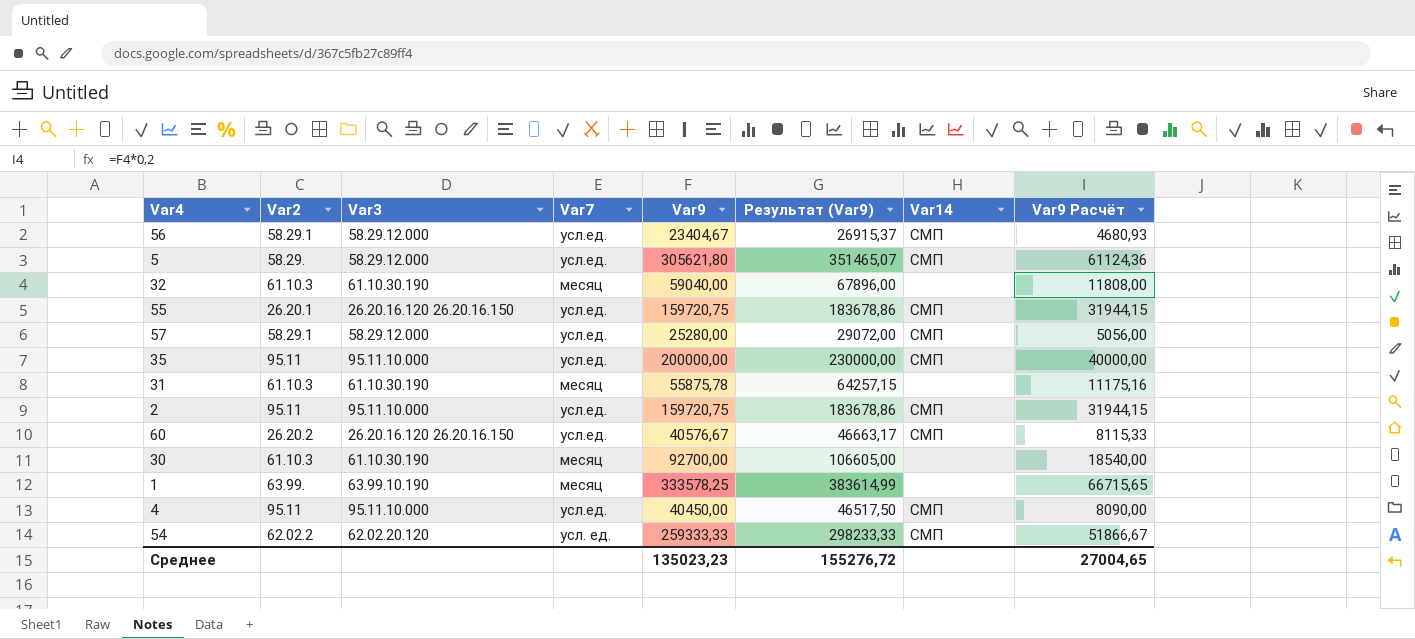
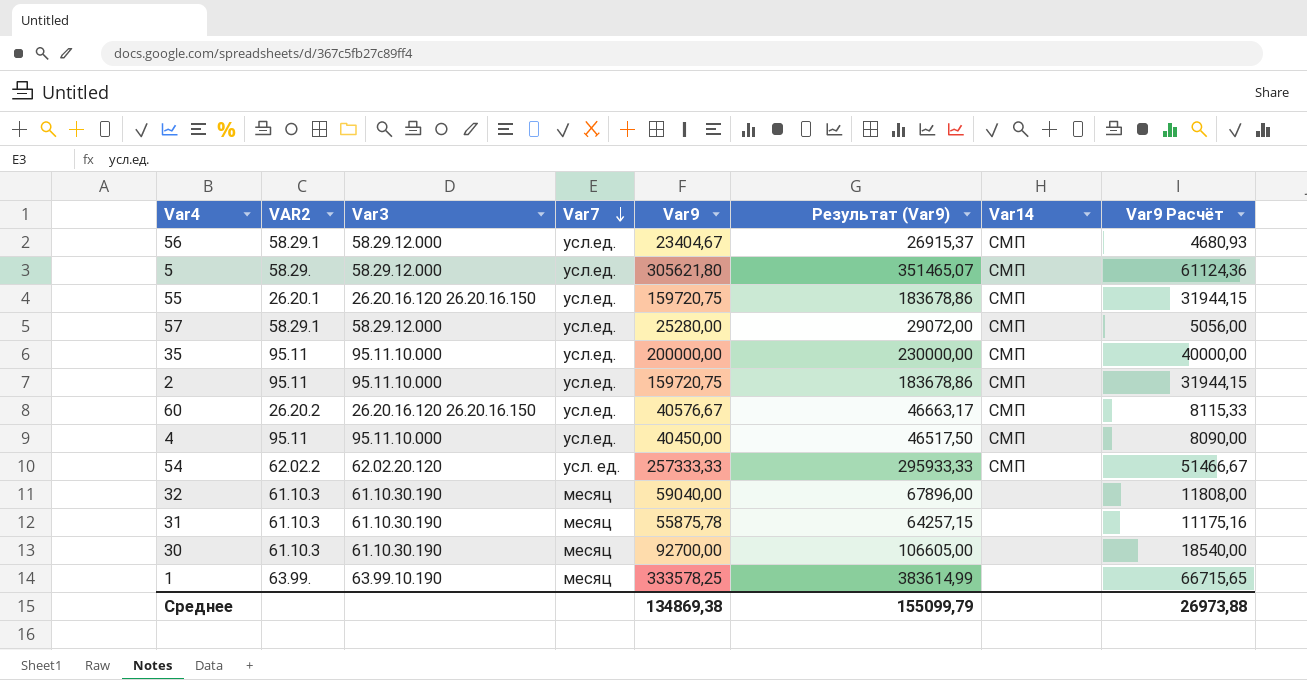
row order: none -> Var7 descending
column name: Var2 -> VAR2
54 | Var9: 259333,33 -> 257333,33
54 | Результат (Var9): 298233,33 -> 295933,33
54 | Var9 Расчёт: 51866,67 -> 51466,67
Среднее | Var9: 135023,23 -> 134869,38
Среднее | Результат (Var9): 155276,72 -> 155099,79
Среднее | Var9 Расчёт: 27004,65 -> 26973,88

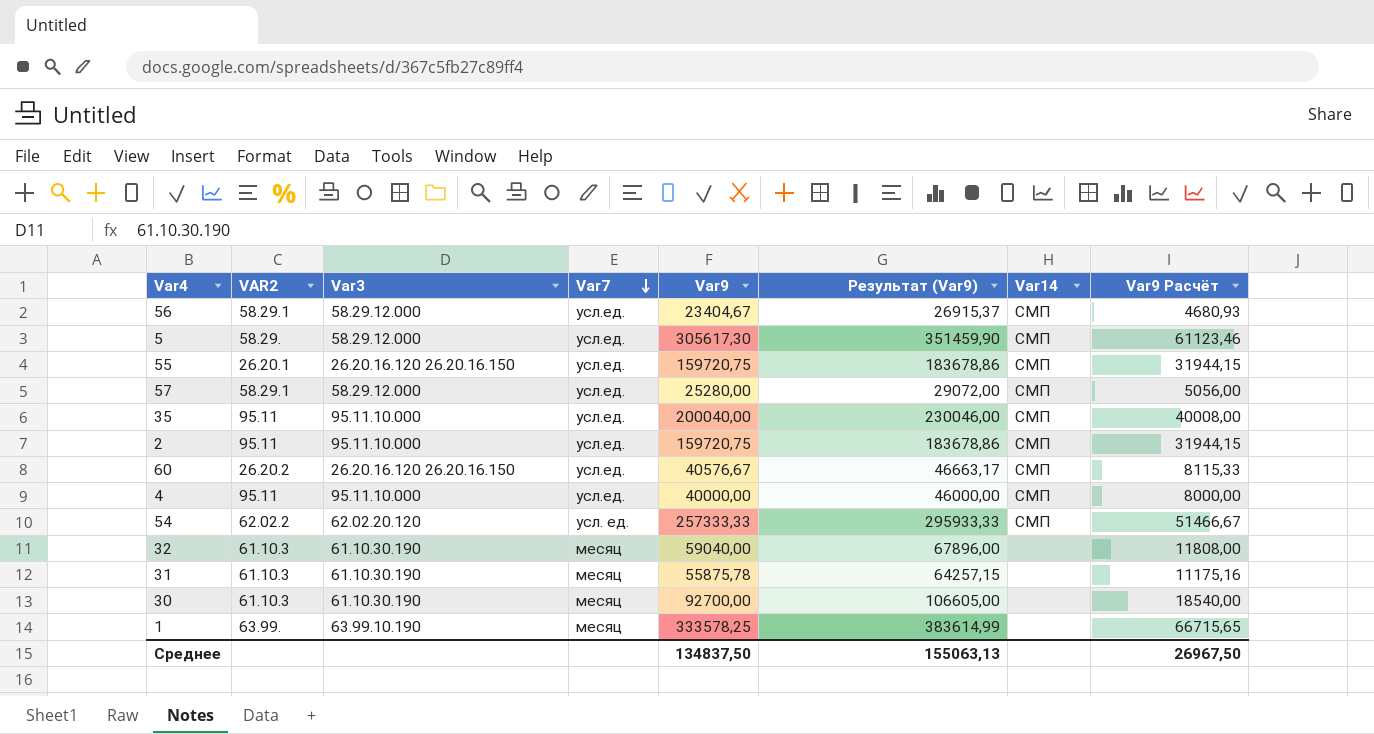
5 | Var9: 305621,80 -> 305617,30
5 | Результат (Var9): 351465,07 -> 351459,90
5 | Var9 Расчёт: 61124,36 -> 61123,46
35 | Var9: 200000,00 -> 200040,00
35 | Результат (Var9): 230000,00 -> 230046,00
35 | Var9 Расчёт: 40000,00 -> 40008,00
4 | Var9: 40450,00 -> 40000,00
4 | Результат (Var9): 46517,50 -> 46000,00
4 | Var9 Расчёт: 8090,00 -> 8000,00
Среднее | Var9: 134869,38 -> 134837,50
Среднее | Результат (Var9): 155099,79 -> 155063,13
Среднее | Var9 Расчёт: 26973,88 -> 26967,50

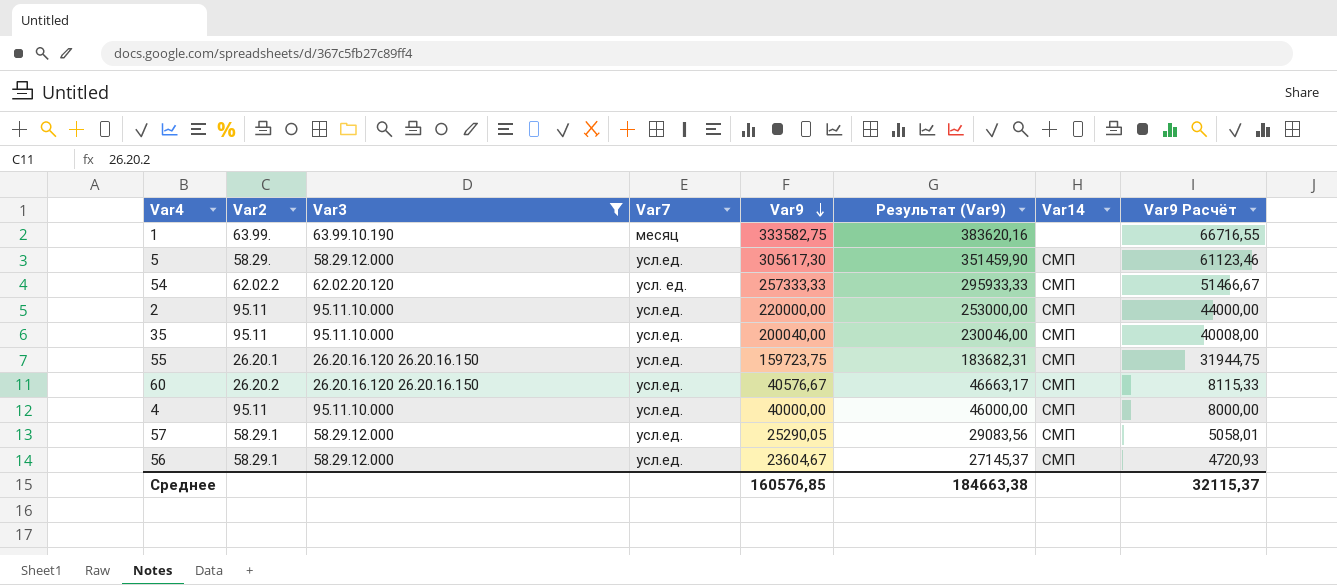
filter: none -> Var3 != 61.10.30.190
row order: Var7 descending -> Var9 descending
column name: VAR2 -> Var2
1 | Var9: 333578,25 -> 333582,75
1 | Результат (Var9): 383614,99 -> 383620,16
1 | Var9 Расчёт: 66715,65 -> 66716,55
2 | Var9: 159720,75 -> 220000,00
2 | Результат (Var9): 183678,86 -> 253000,00
2 | Var9 Расчёт: 31944,15 -> 44000,00
55 | Var9: 159720,75 -> 159723,75
55 | Результат (Var9): 183678,86 -> 183682,31
55 | Var9 Расчёт: 31944,15 -> 31944,75
57 | Var9: 25280,00 -> 25290,05
57 | Результат (Var9): 29072,00 -> 29083,56
57 | Var9 Расчёт: 5056,00 -> 5058,01
56 | Var9: 23404,67 -> 23604,67
56 | Результат (Var9): 26915,37 -> 27145,37
56 | Var9 Расчёт: 4680,93 -> 4720,93
Среднее | Var9: 134837,50 -> 160576,85
Среднее | Результат (Var9): 155063,13 -> 184663,38
Среднее | Var9 Расчёт: 26967,50 -> 32115,37

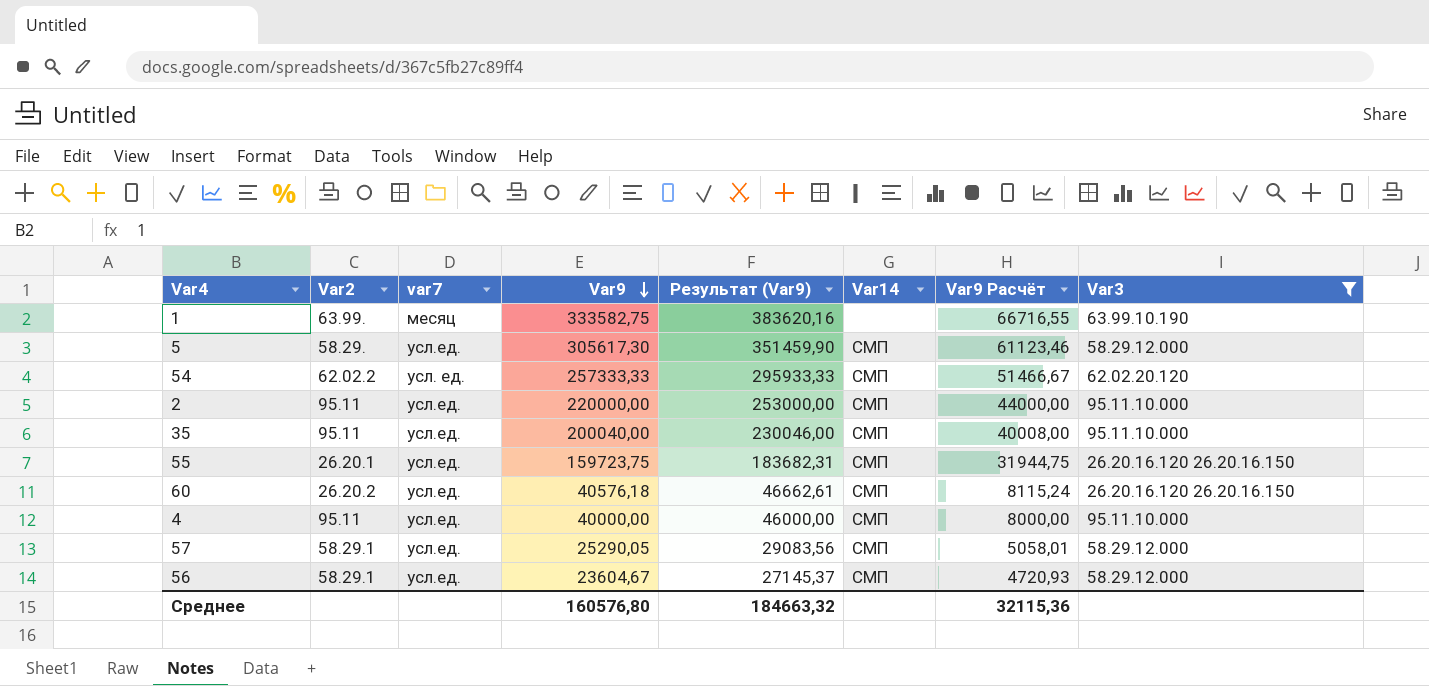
column name: Var7 -> var7
column Var3 | position: 3 -> 8
60 | Var9: 40576,67 -> 40576,18
60 | Результат (Var9): 46663,17 -> 46662,61
60 | Var9 Расчёт: 8115,33 -> 8115,24
Среднее | Var9: 160576,85 -> 160576,80
Среднее | Результат (Var9): 184663,38 -> 184663,32
Среднее | Var9 Расчёт: 32115,37 -> 32115,36

